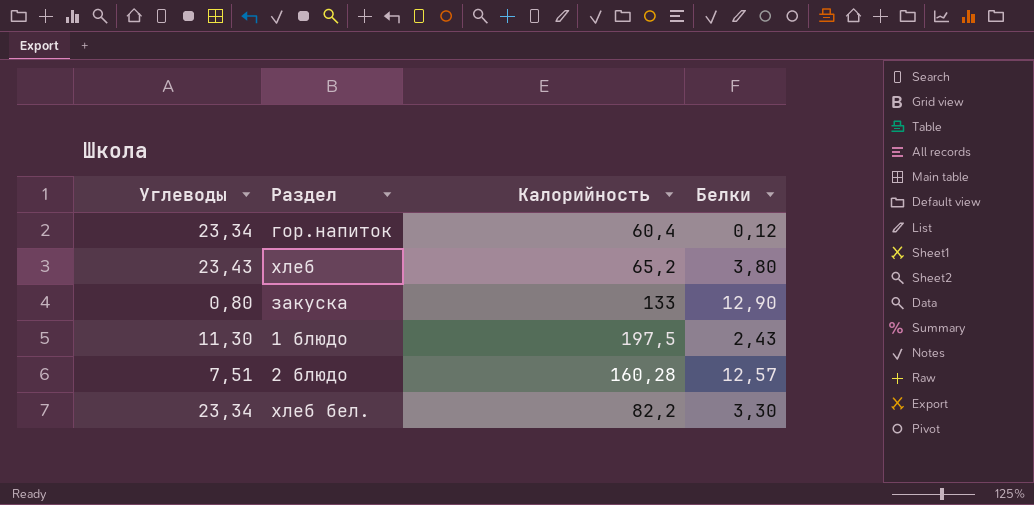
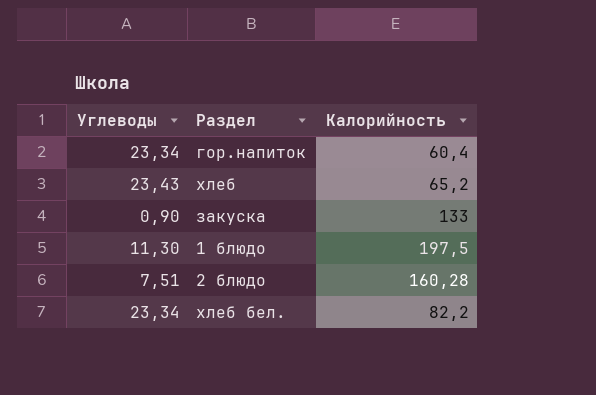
column Белки | position: 4 -> none
закуска | Углеводы: 0,80 -> 0,90

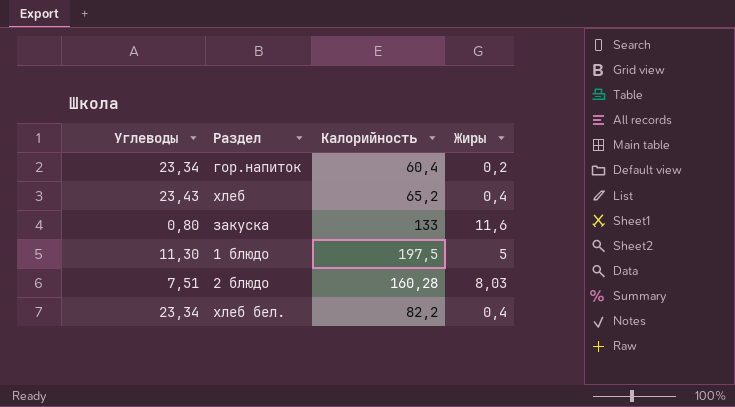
column Жиры | position: none -> 4
закуска | Углеводы: 0,90 -> 0,80

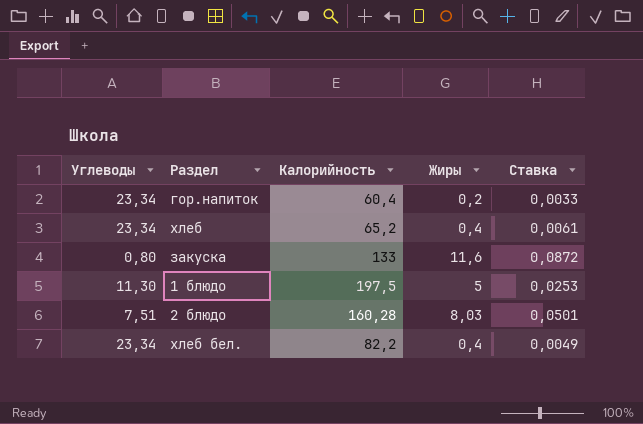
column Ставка | formula: none -> [Жиры] / [Калорийность]
хлеб | Углеводы: 23,43 -> 23,34

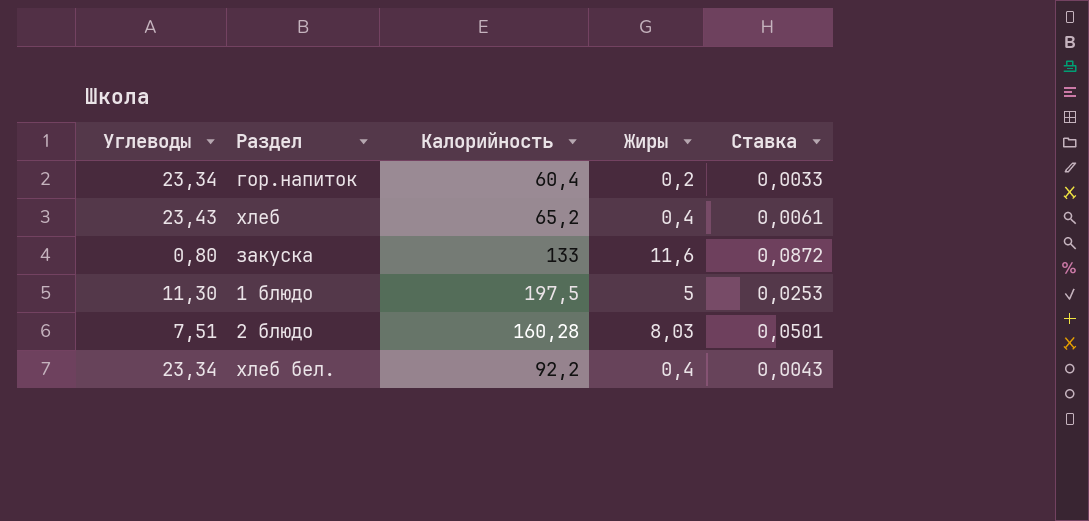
хлеб | Углеводы: 23,34 -> 23,43
хлеб бел. | Калорийность: 82,2 -> 92,2
хлеб бел. | Ставка: 0,0049 -> 0,0043

